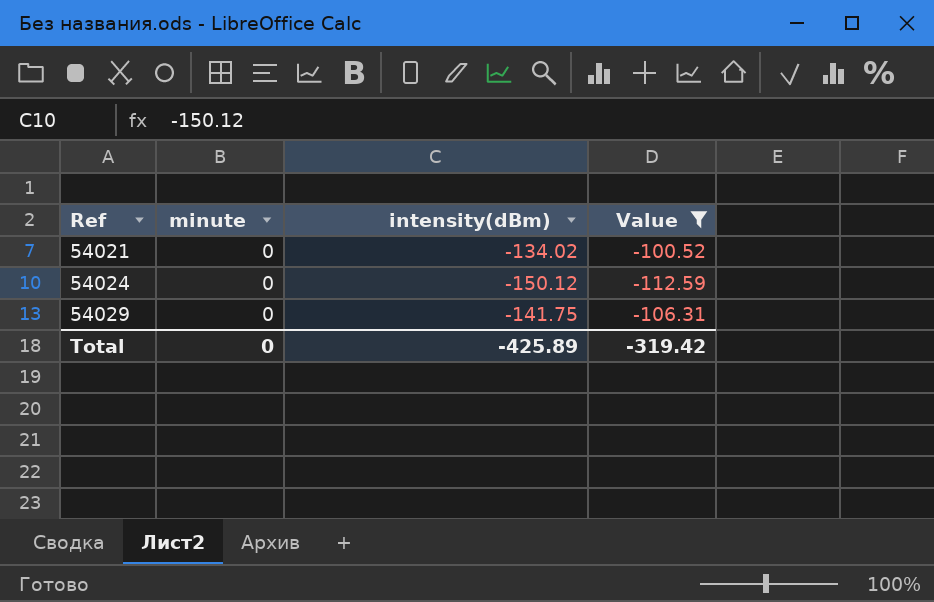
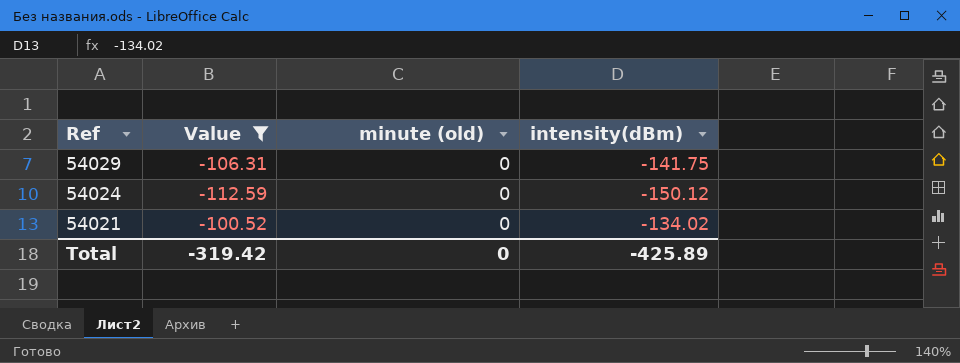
row order: Ref ascending -> Ref descending
column Value | position: 4 -> 2
column name: minute -> minute (old)

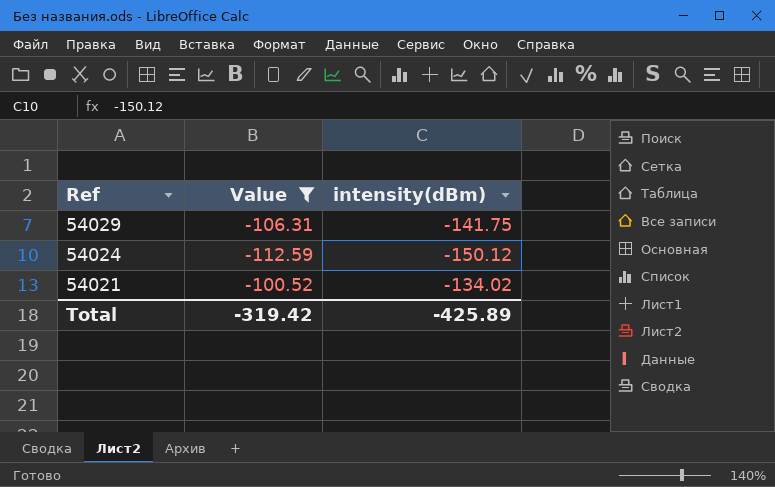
column minute (old) | position: 3 -> none

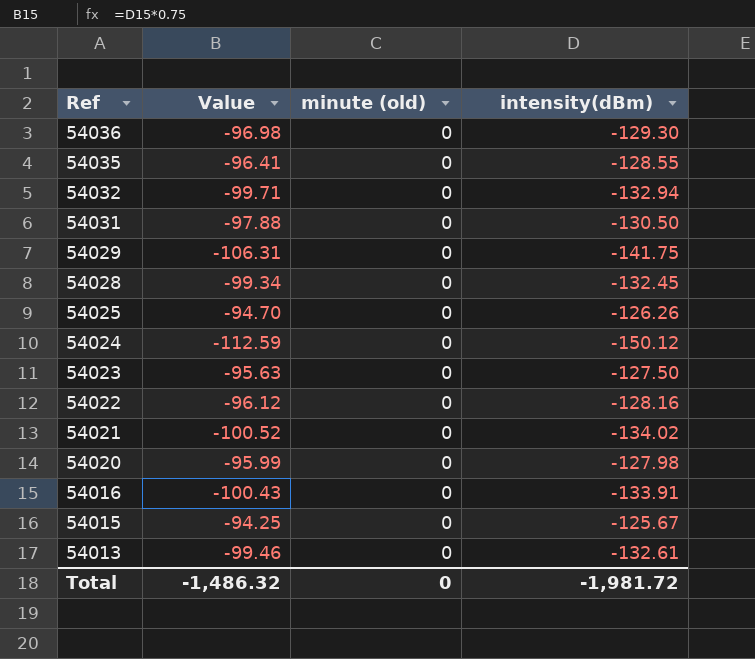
filter: Value <= -100.52 -> none
column minute (old) | position: none -> 3
Total | Value: -319.42 -> -1,486.32
Total | intensity(dBm): -425.89 -> -1,981.72

